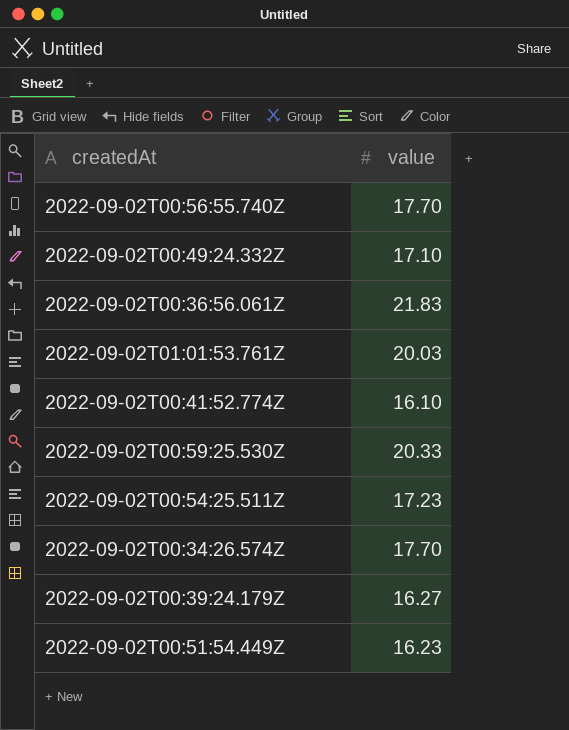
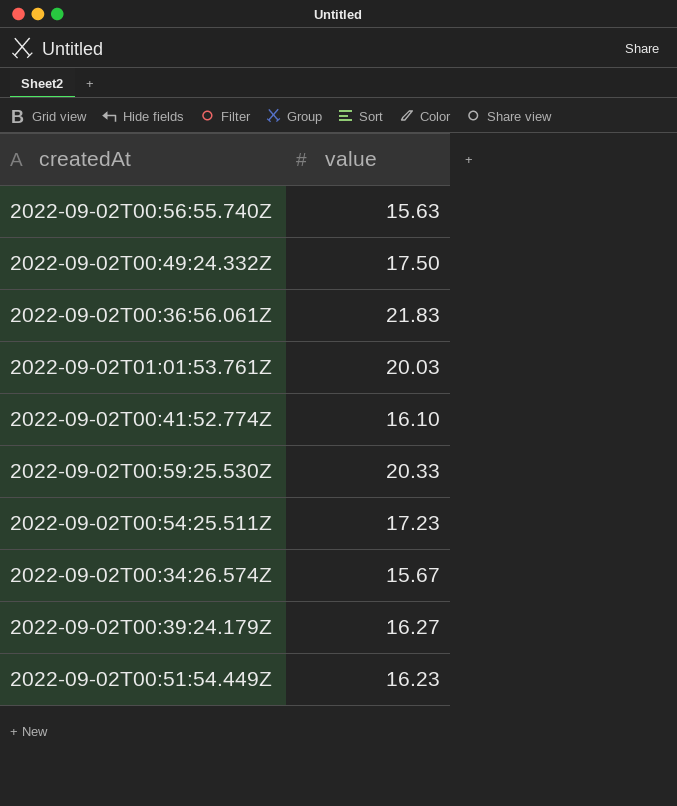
2022-09-02T00:56:55.740Z | value: 17.70 -> 15.63
2022-09-02T00:49:24.332Z | value: 17.10 -> 17.50
2022-09-02T00:34:26.574Z | value: 17.70 -> 15.67

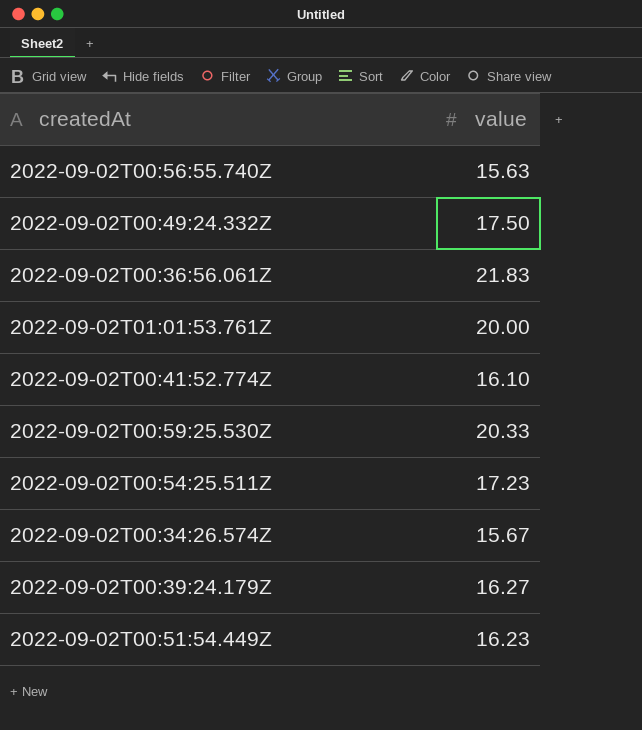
2022-09-02T01:01:53.761Z | value: 20.03 -> 20.00

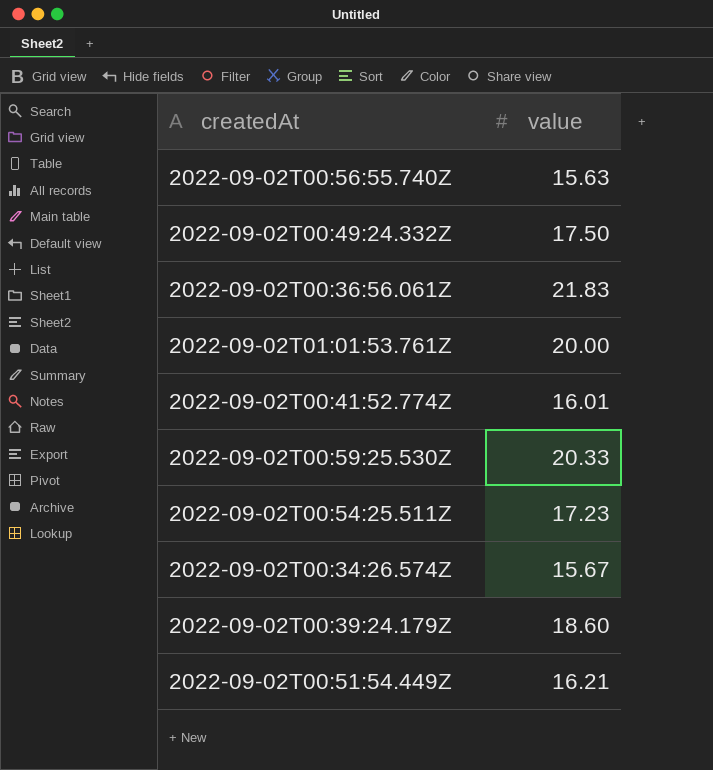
2022-09-02T00:41:52.774Z | value: 16.10 -> 16.01
2022-09-02T00:39:24.179Z | value: 16.27 -> 18.60
2022-09-02T00:51:54.449Z | value: 16.23 -> 16.21

